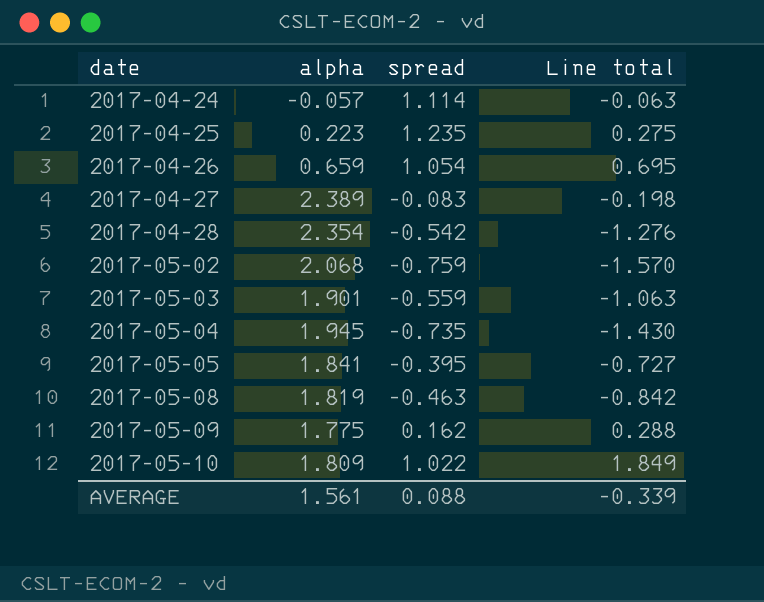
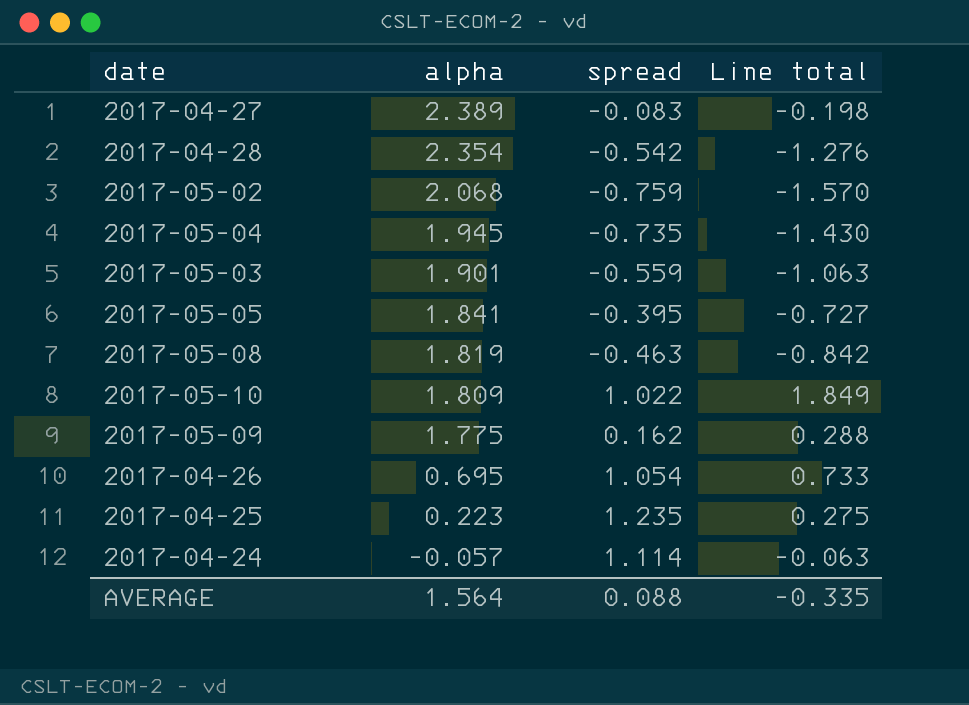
row order: date ascending -> alpha descending
2017-04-26 | alpha: 0.659 -> 0.695
2017-04-26 | Line total: 0.695 -> 0.733
AVERAGE | alpha: 1.561 -> 1.564
AVERAGE | Line total: -0.339 -> -0.335

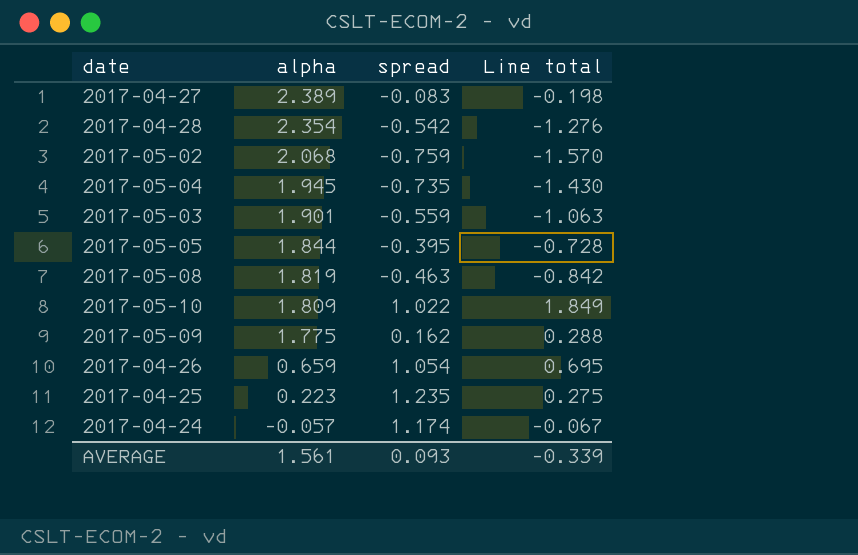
2017-05-05 | alpha: 1.841 -> 1.844
2017-05-05 | Line total: -0.727 -> -0.728
2017-04-26 | alpha: 0.695 -> 0.659
2017-04-26 | Line total: 0.733 -> 0.695
2017-04-24 | spread: 1.114 -> 1.174
2017-04-24 | Line total: -0.063 -> -0.067
AVERAGE | alpha: 1.564 -> 1.561
AVERAGE | spread: 0.088 -> 0.093
AVERAGE | Line total: -0.335 -> -0.339

